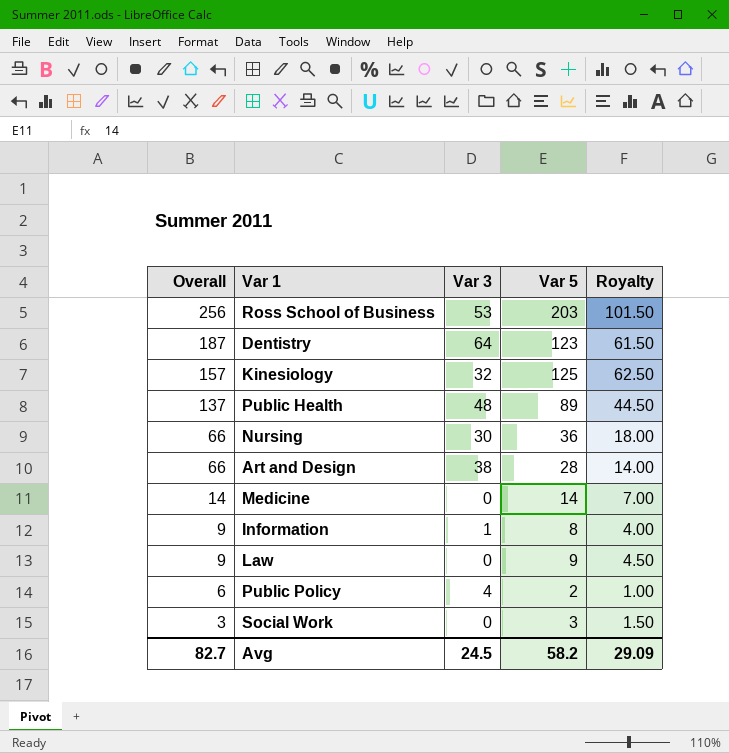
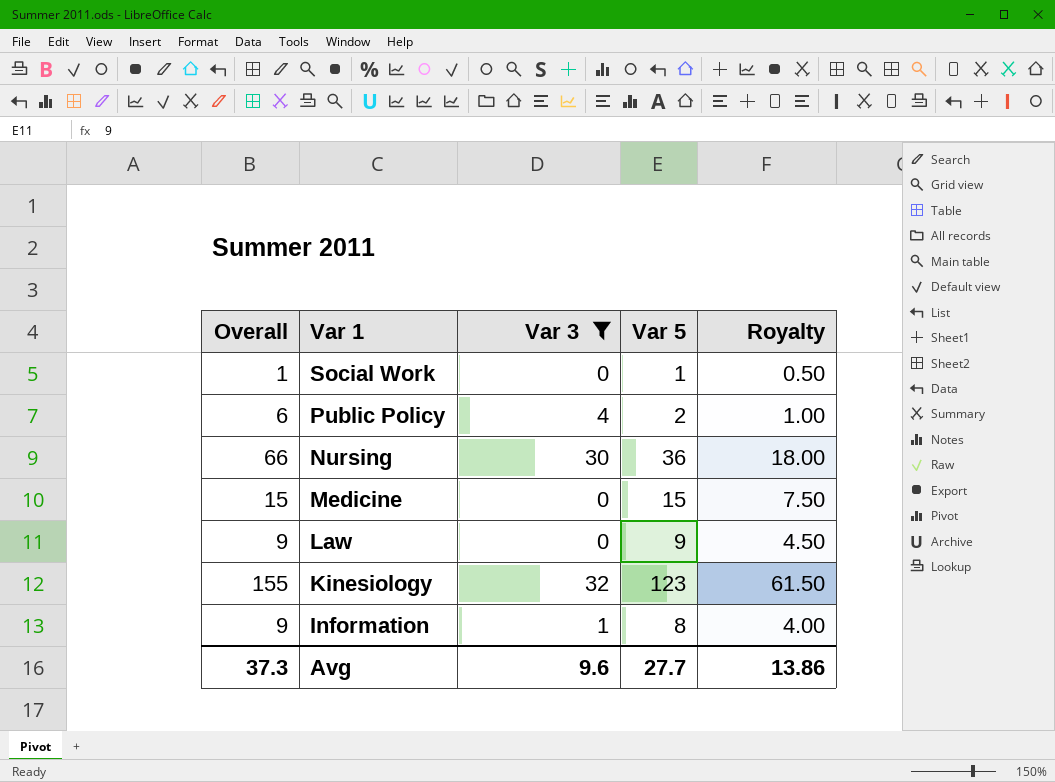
filter: none -> Var 3 <= 32
row order: Overall descending -> Var 1 descending
Social Work | Overall: 3 -> 1
Social Work | Var 5: 3 -> 1
Social Work | Royalty: 1.50 -> 0.50
Medicine | Overall: 14 -> 15
Medicine | Var 5: 14 -> 15
Medicine | Royalty: 7.00 -> 7.50
Kinesiology | Overall: 157 -> 155
Kinesiology | Var 5: 125 -> 123
Kinesiology | Royalty: 62.50 -> 61.50
Avg | Overall: 82.7 -> 37.3
Avg | Var 3: 24.5 -> 9.6
Avg | Var 5: 58.2 -> 27.7
Avg | Royalty: 29.09 -> 13.86

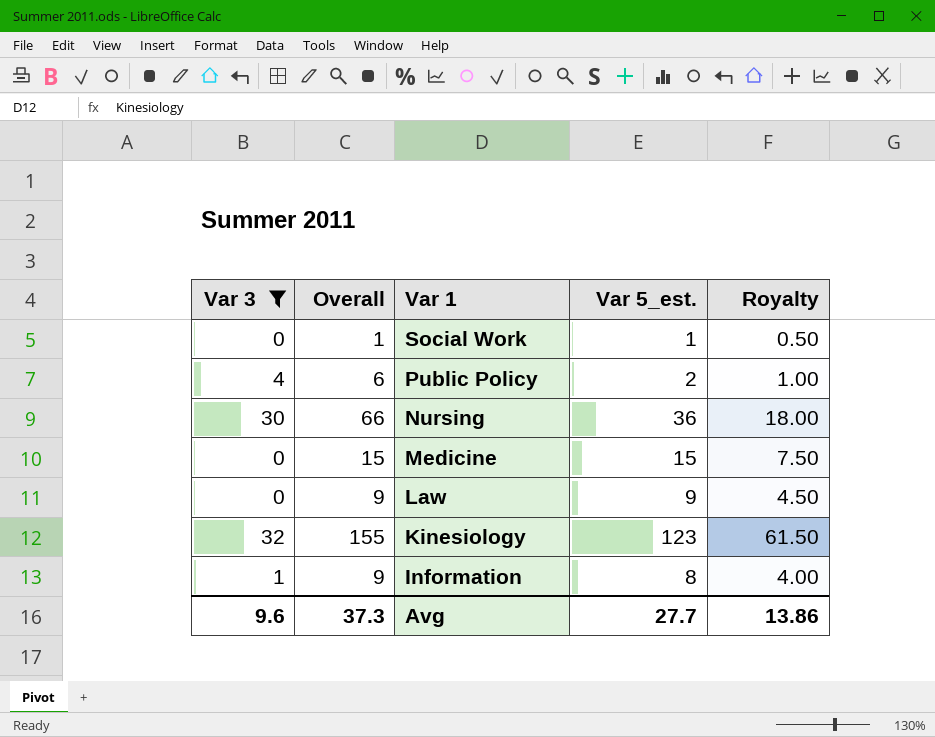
column Var 3 | position: 3 -> 1
column name: Var 5 -> Var 5_est.

